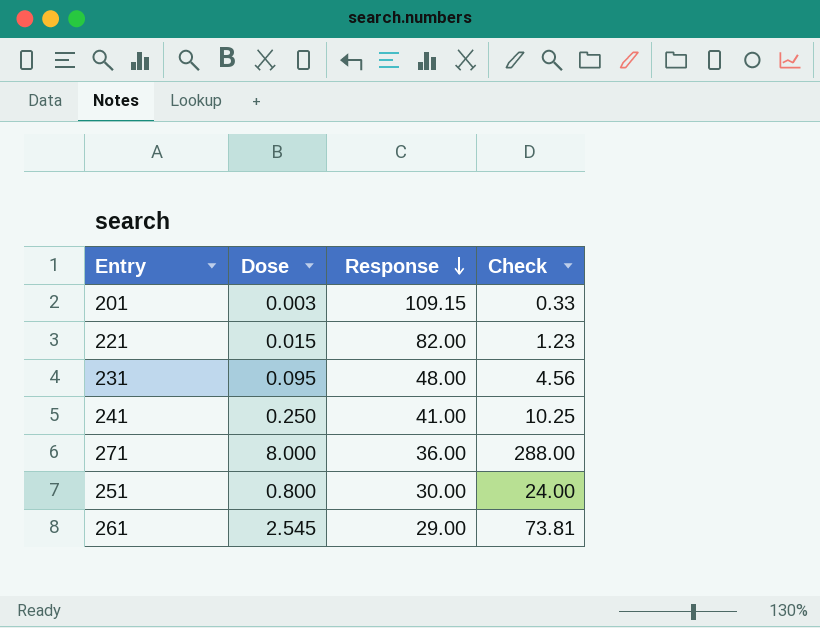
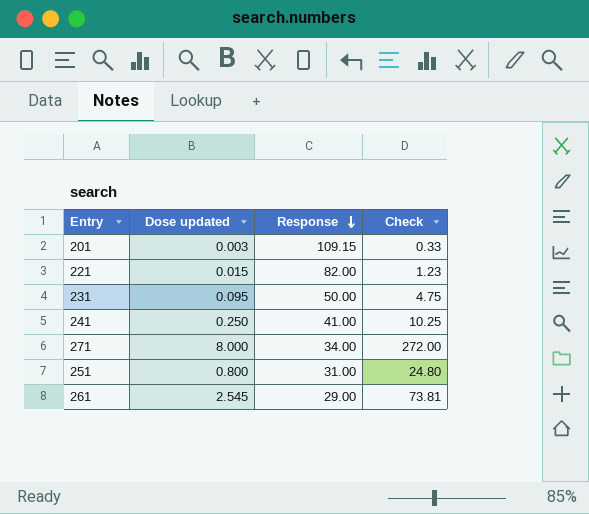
column name: Dose -> Dose updated
231 | Response: 48.00 -> 50.00
231 | Check: 4.56 -> 4.75
271 | Response: 36.00 -> 34.00
271 | Check: 288.00 -> 272.00
251 | Response: 30.00 -> 31.00
251 | Check: 24.00 -> 24.80

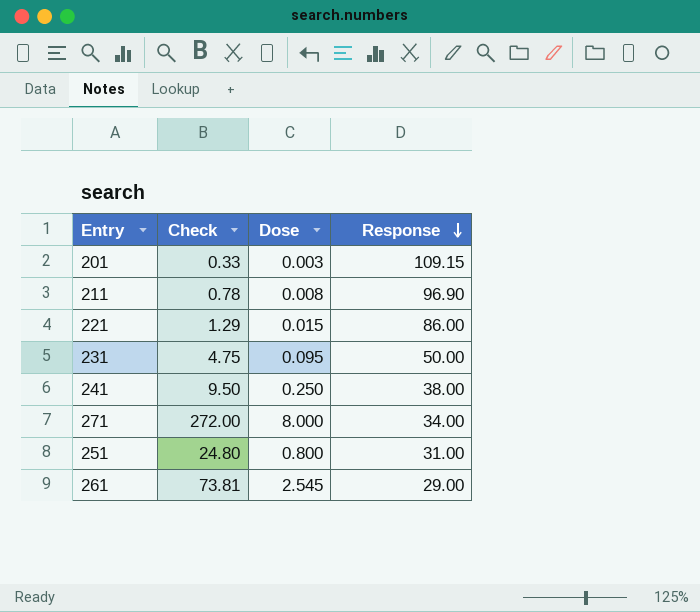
column Check | position: 4 -> 2
column name: Dose updated -> Dose
row 211: none -> 0.78 | 0.008 | 96.90
221 | Check: 1.23 -> 1.29
221 | Response: 82.00 -> 86.00
241 | Check: 10.25 -> 9.50
241 | Response: 41.00 -> 38.00

